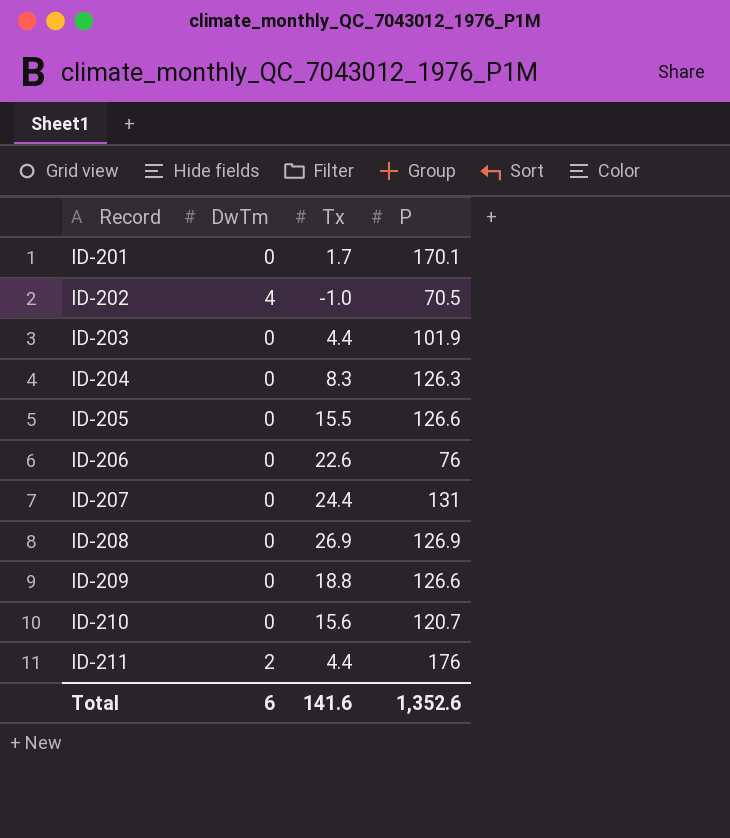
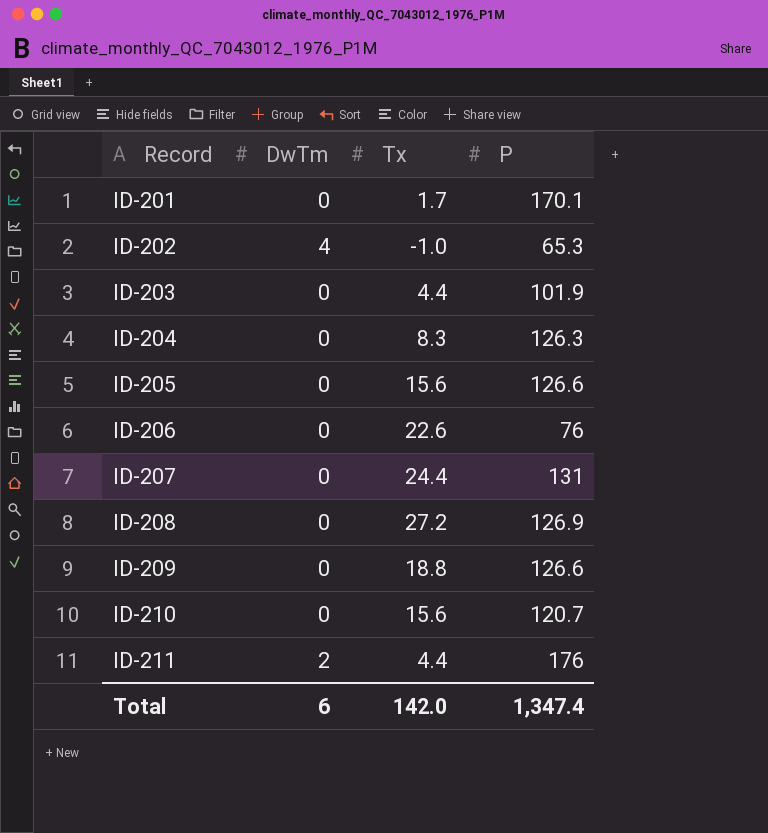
ID-202 | P: 70.5 -> 65.3
ID-205 | Tx: 15.5 -> 15.6
ID-208 | Tx: 26.9 -> 27.2
Total | Tx: 141.6 -> 142.0
Total | P: 1,352.6 -> 1,347.4

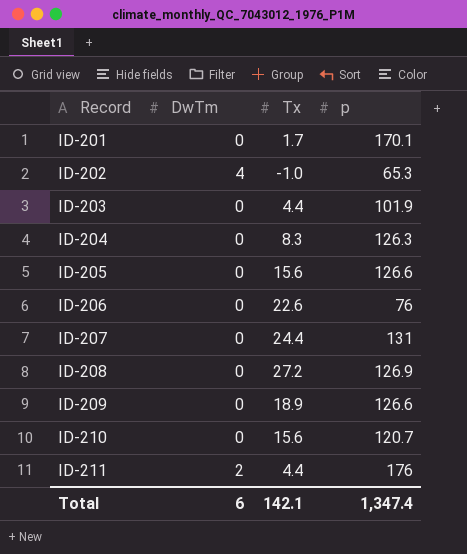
column name: P -> p
ID-209 | Tx: 18.8 -> 18.9
Total | Tx: 142.0 -> 142.1

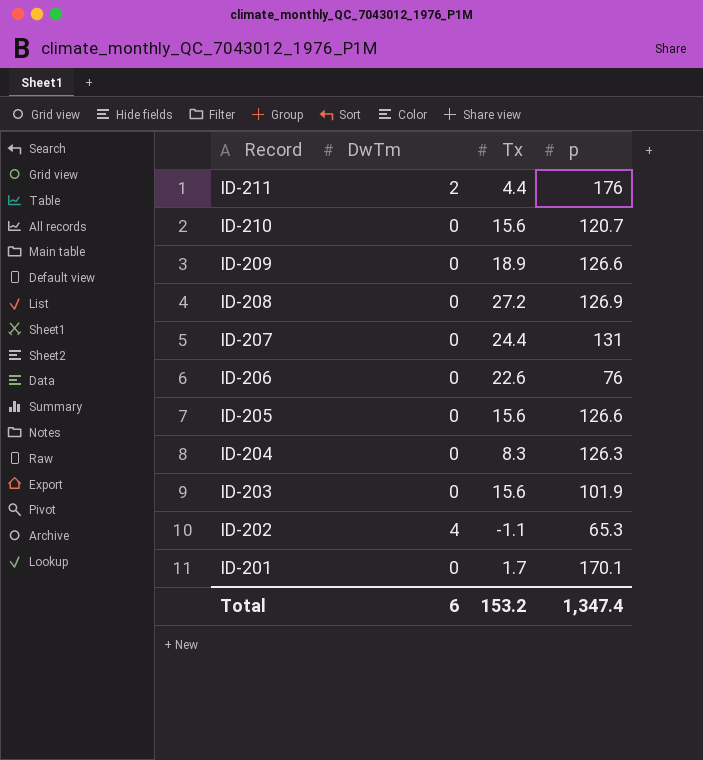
row order: Record ascending -> Record descending
ID-203 | Tx: 4.4 -> 15.6
ID-202 | Tx: -1.0 -> -1.1
Total | Tx: 142.1 -> 153.2

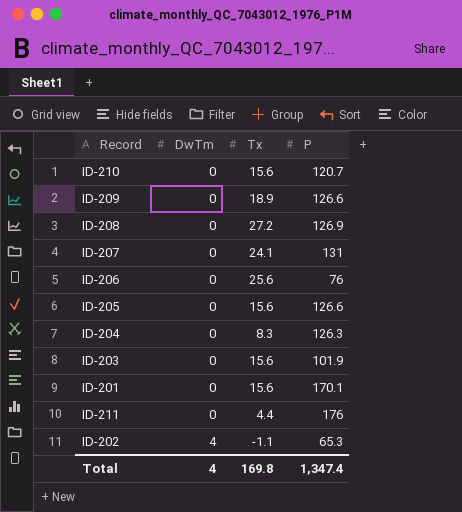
row order: Record descending -> DwTm ascending
column name: p -> P
ID-207 | Tx: 24.4 -> 24.1
ID-206 | Tx: 22.6 -> 25.6
ID-201 | Tx: 1.7 -> 15.6
ID-211 | DwTm: 2 -> 0
Total | DwTm: 6 -> 4
Total | Tx: 153.2 -> 169.8

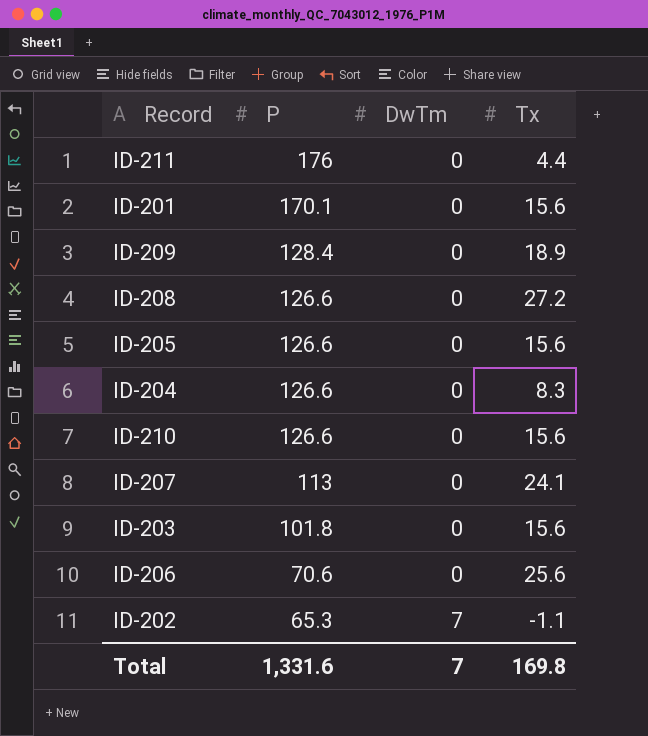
row order: DwTm ascending -> P descending
column P | position: 4 -> 2
ID-209 | P: 126.6 -> 128.4
ID-208 | P: 126.9 -> 126.6
ID-204 | P: 126.3 -> 126.6
ID-210 | P: 120.7 -> 126.6
ID-207 | P: 131 -> 113
ID-203 | P: 101.9 -> 101.8
ID-206 | P: 76 -> 70.6
ID-202 | DwTm: 4 -> 7
Total | P: 1,347.4 -> 1,331.6
Total | DwTm: 4 -> 7

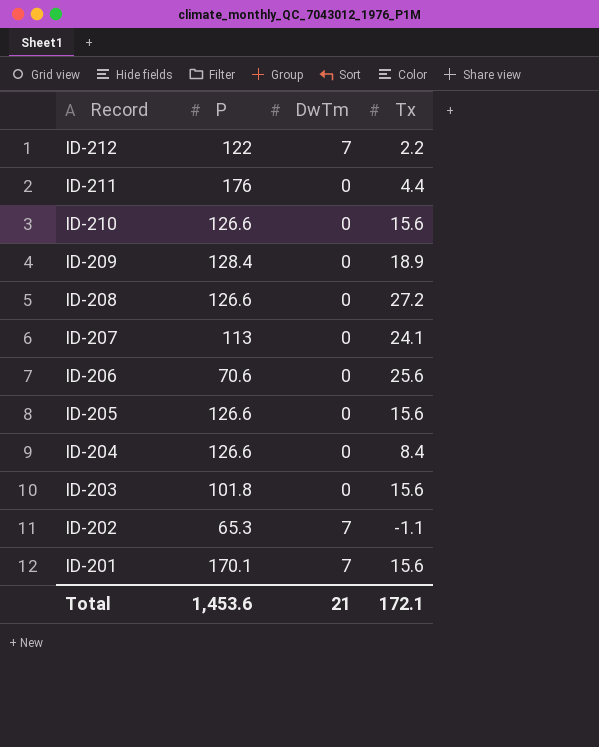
row order: P descending -> Record descending
row ID-212: none -> 122 | 7 | 2.2
ID-204 | Tx: 8.3 -> 8.4
ID-201 | DwTm: 0 -> 7
Total | P: 1,331.6 -> 1,453.6
Total | DwTm: 7 -> 21
Total | Tx: 169.8 -> 172.1

